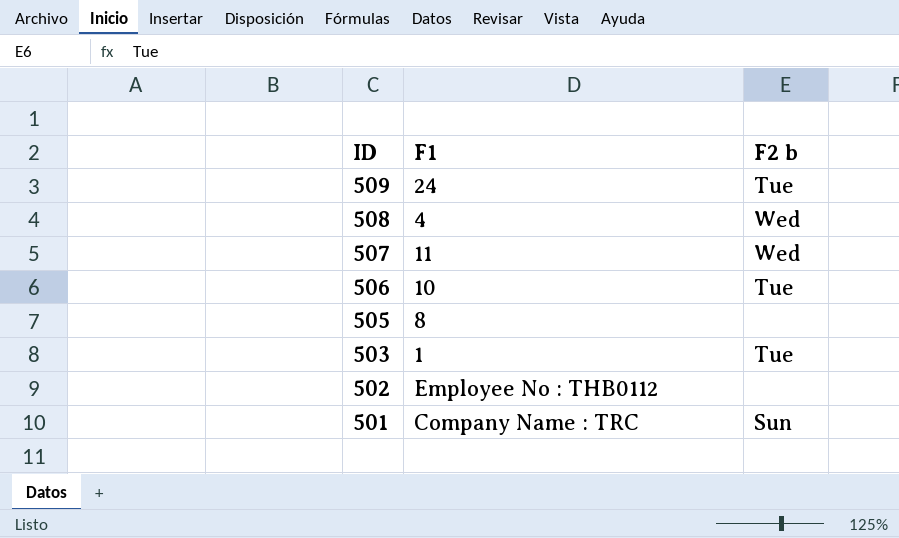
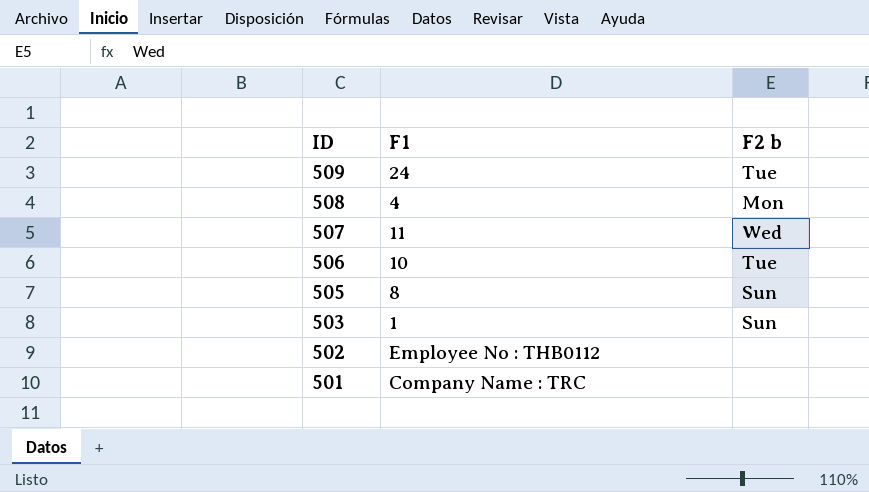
508 | F2 b: Wed -> Mon
505 | F2 b: none -> Sun
503 | F2 b: Tue -> Sun
501 | F2 b: Sun -> none

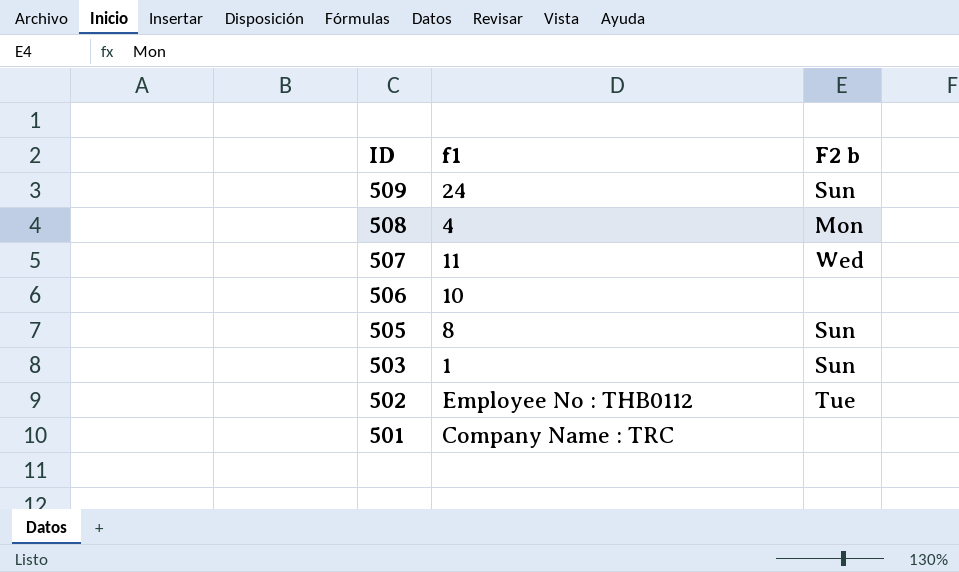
column name: F1 -> f1
509 | F2 b: Tue -> Sun
506 | F2 b: Tue -> none
502 | F2 b: none -> Tue

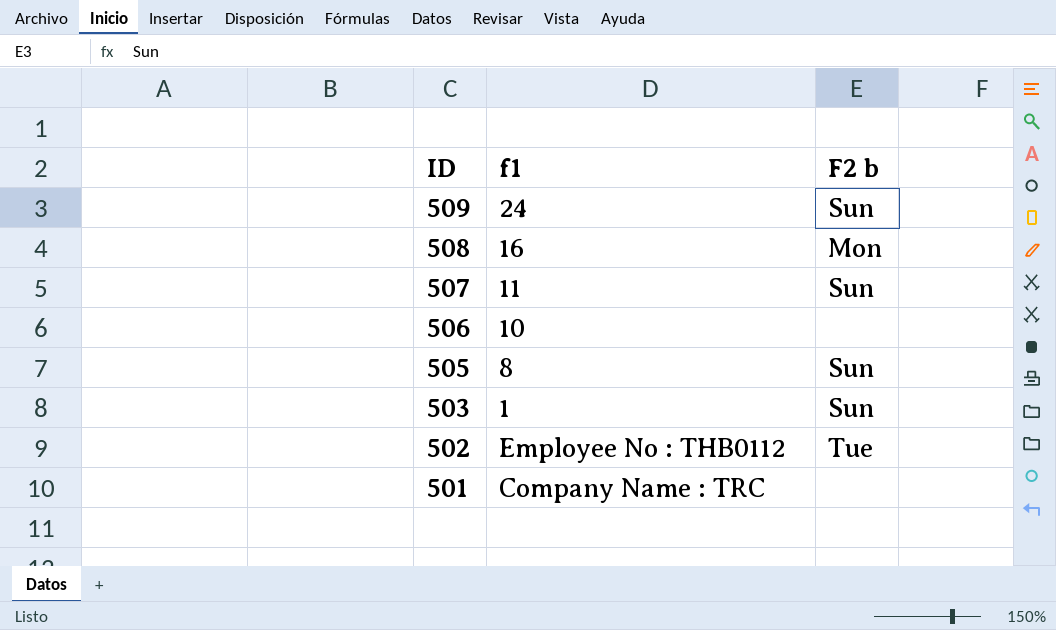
508 | f1: 4 -> 16
507 | F2 b: Wed -> Sun

